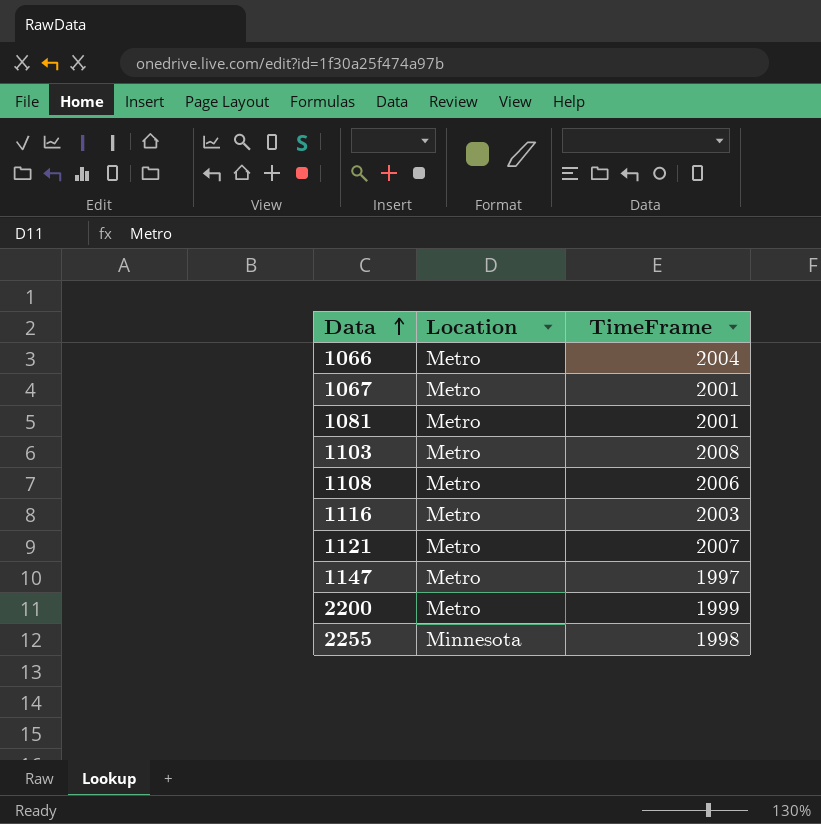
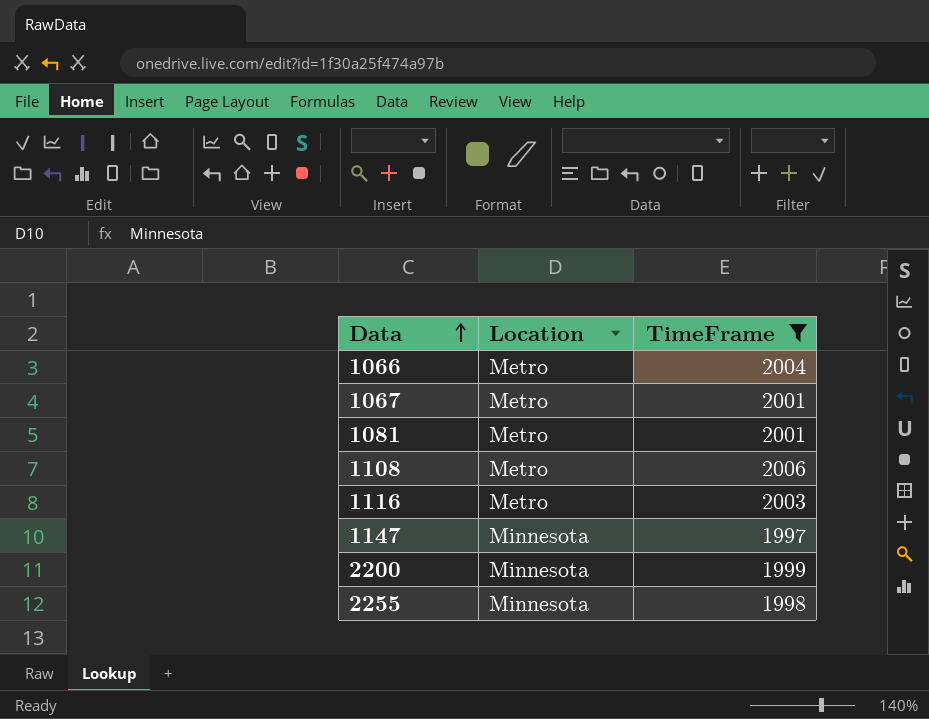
filter: none -> TimeFrame <= 2006
1147 | Location: Metro -> Minnesota
2200 | Location: Metro -> Minnesota

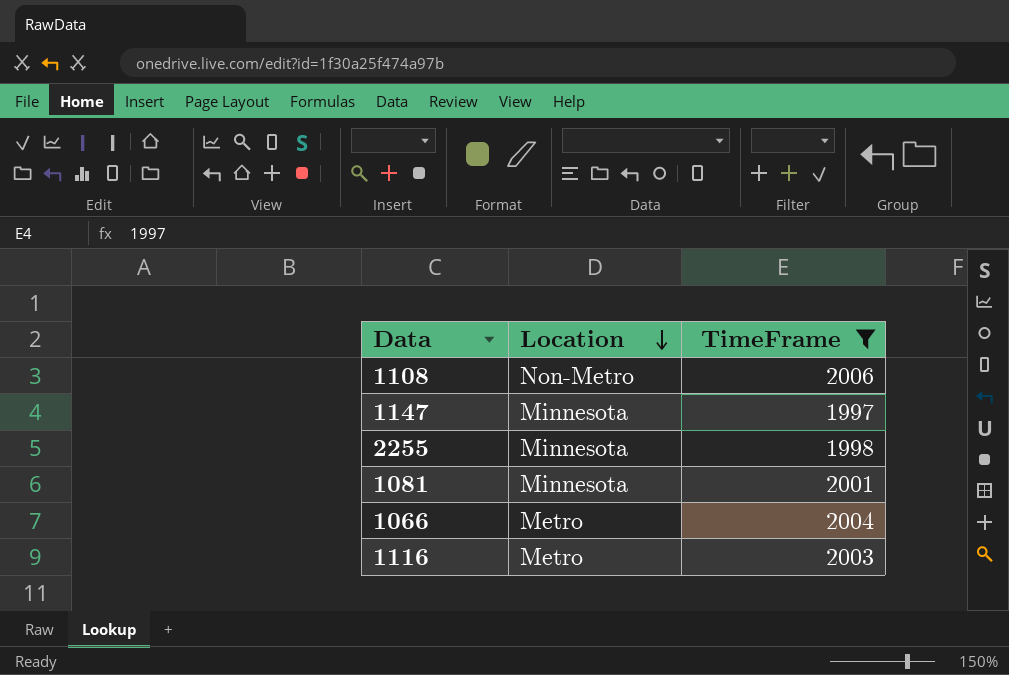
row order: Data ascending -> Location descending
row 1067: Metro | 2001 -> none
row 2200: Minnesota | 1999 -> none
1108 | Location: Metro -> Non-Metro
1081 | Location: Metro -> Minnesota

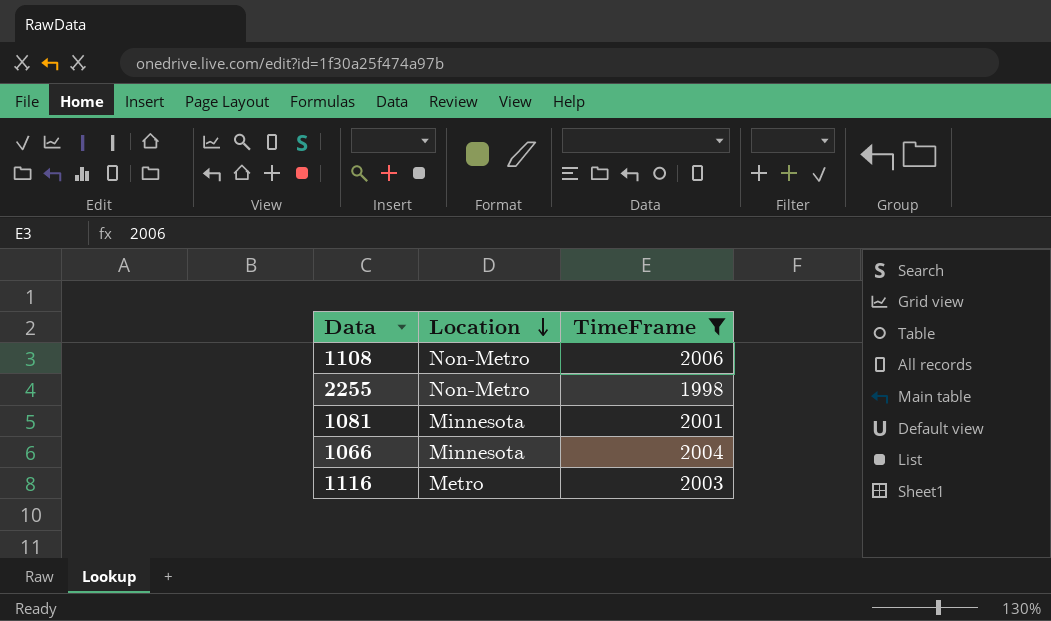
row 1147: Minnesota | 1997 -> none
2255 | Location: Minnesota -> Non-Metro
1066 | Location: Metro -> Minnesota

